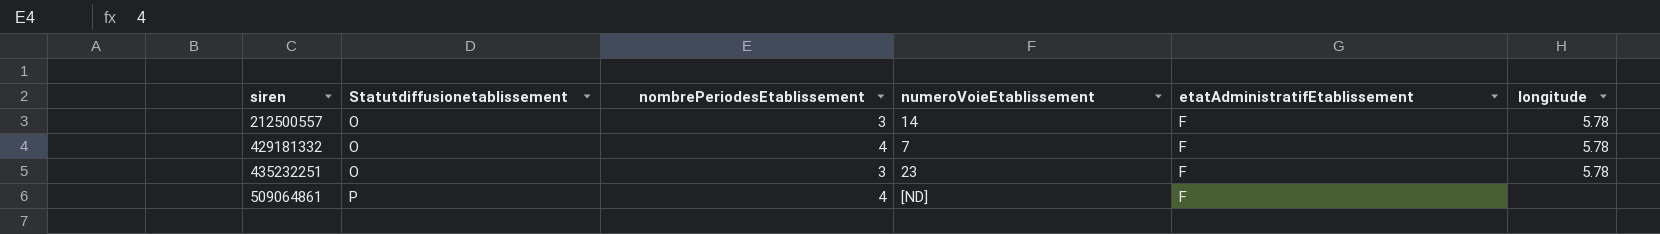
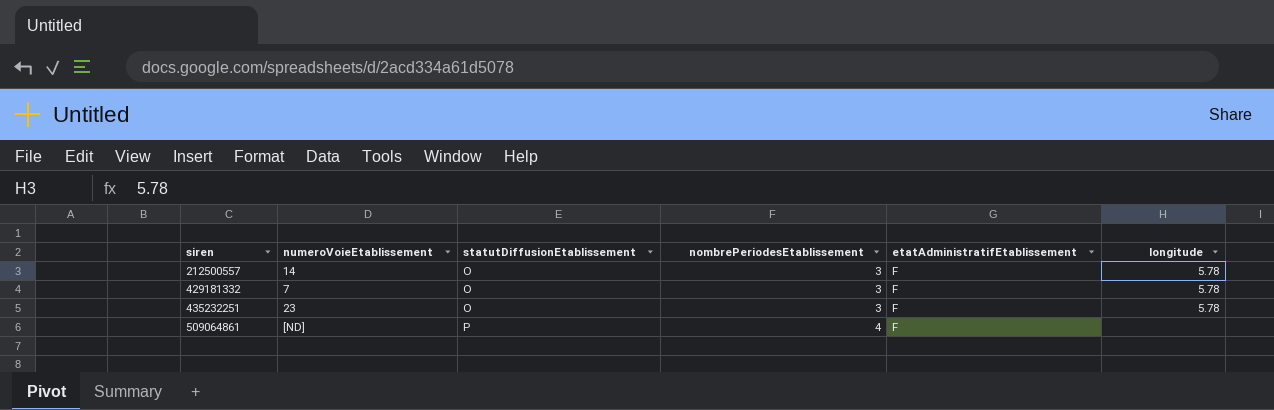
column numeroVoieEtablissement | position: 4 -> 2
column name: Statutdiffusionetablissement -> statutDiffusionEtablissement
429181332 | nombrePeriodesEtablissement: 4 -> 3

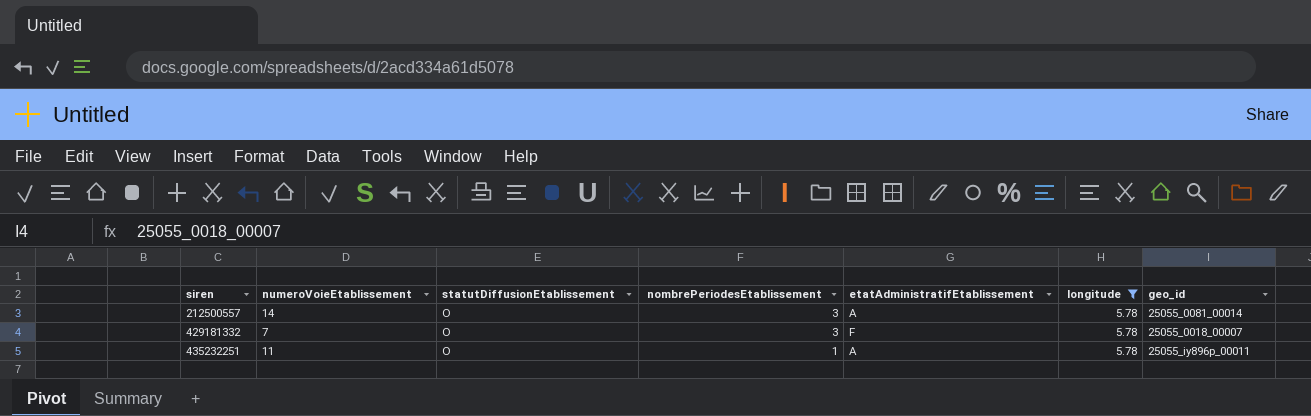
filter: none -> longitude = 5.78
column geo_id | position: none -> 7
212500557 | etatAdministratifEtablissement: F -> A
435232251 | numeroVoieEtablissement: 23 -> 11
435232251 | nombrePeriodesEtablissement: 3 -> 1
435232251 | etatAdministratifEtablissement: F -> A

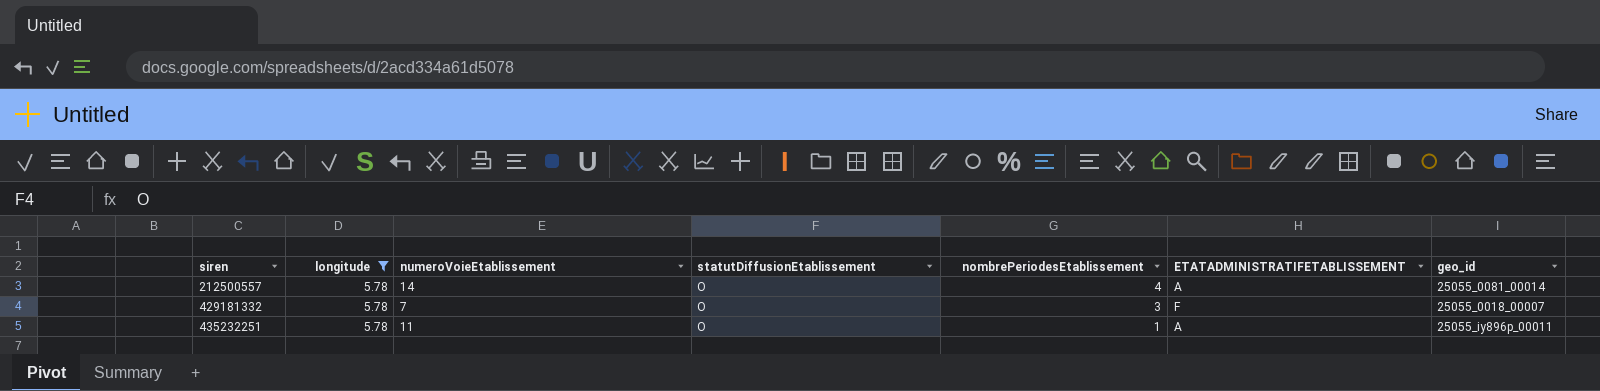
column longitude | position: 6 -> 2
column name: etatAdministratifEtablissement -> ETATADMINISTRATIFETABLISSEMENT
212500557 | nombrePeriodesEtablissement: 3 -> 4

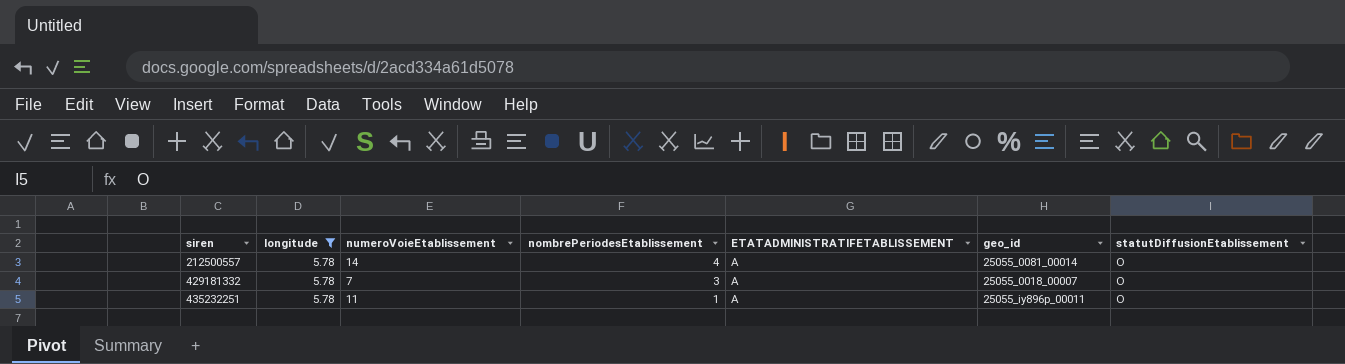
column statutDiffusionEtablissement | position: 4 -> 7
429181332 | ETATADMINISTRATIFETABLISSEMENT: F -> A

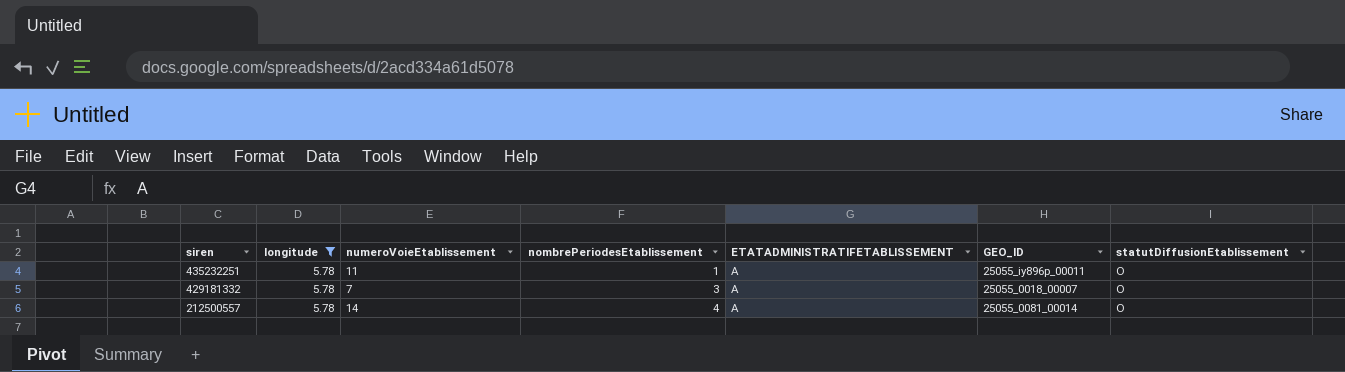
row order: siren ascending -> siren descending
column name: geo_id -> GEO_ID

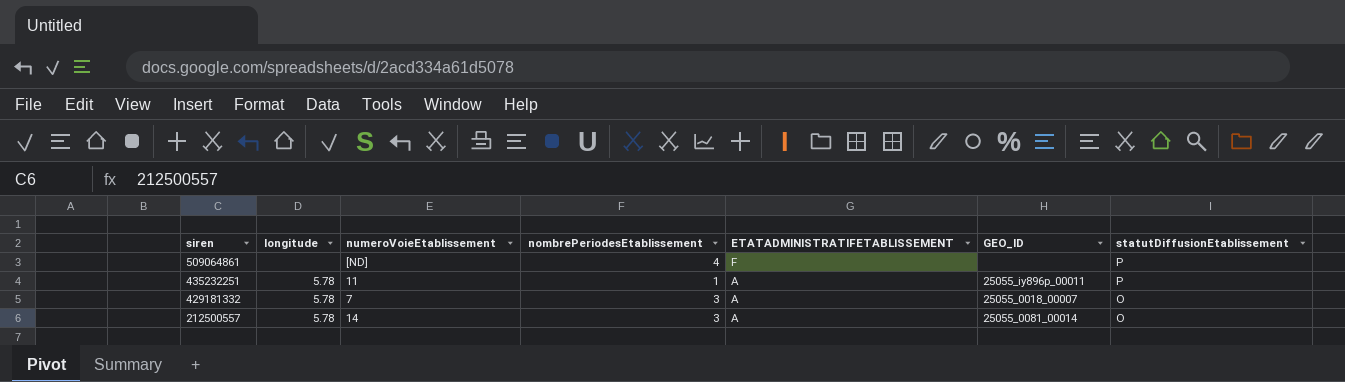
filter: longitude = 5.78 -> none
435232251 | statutDiffusionEtablissement: O -> P
212500557 | nombrePeriodesEtablissement: 4 -> 3

